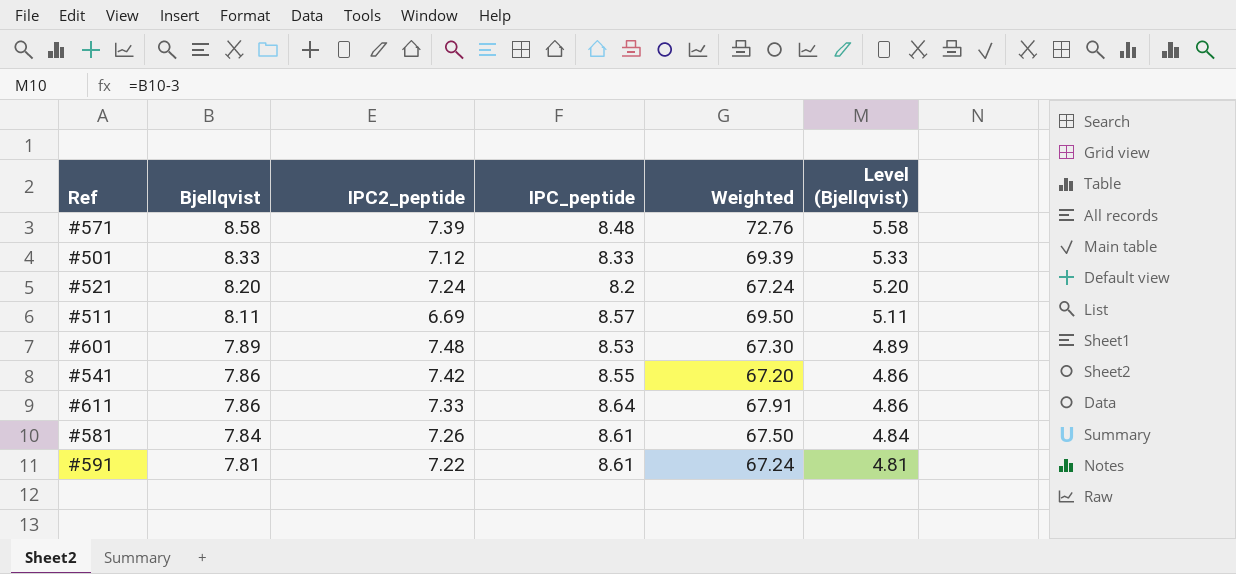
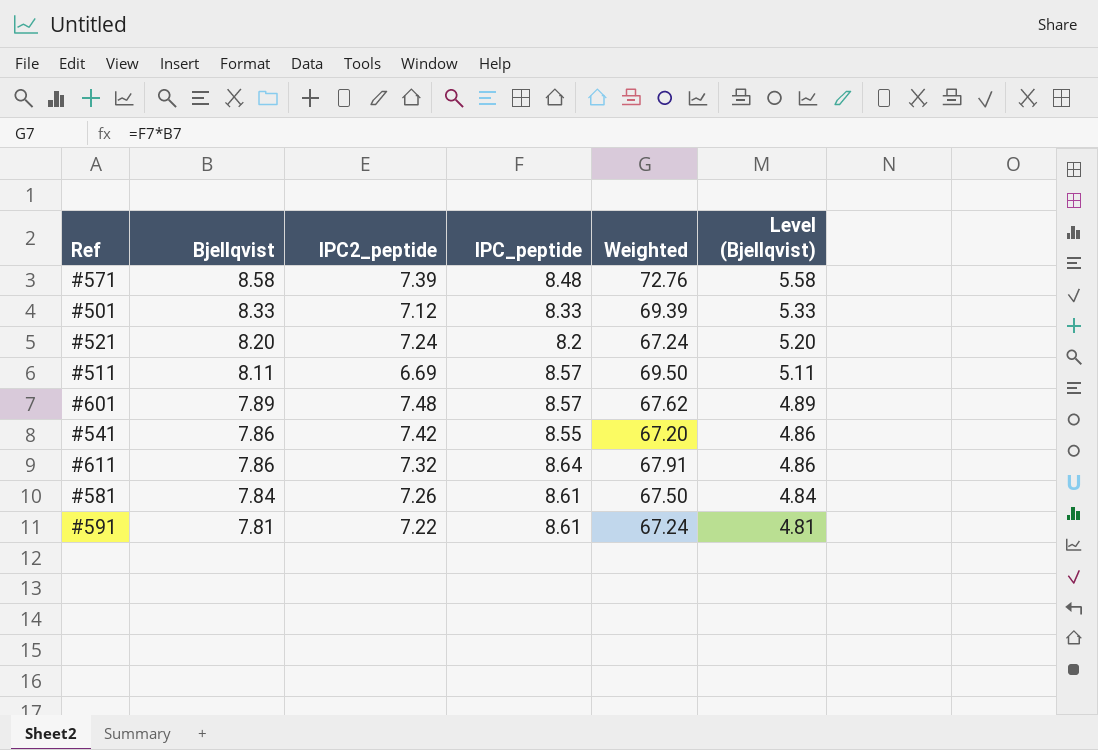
#601 | IPC_peptide: 8.53 -> 8.57
#601 | Weighted: 67.30 -> 67.62
#611 | IPC2_peptide: 7.33 -> 7.32

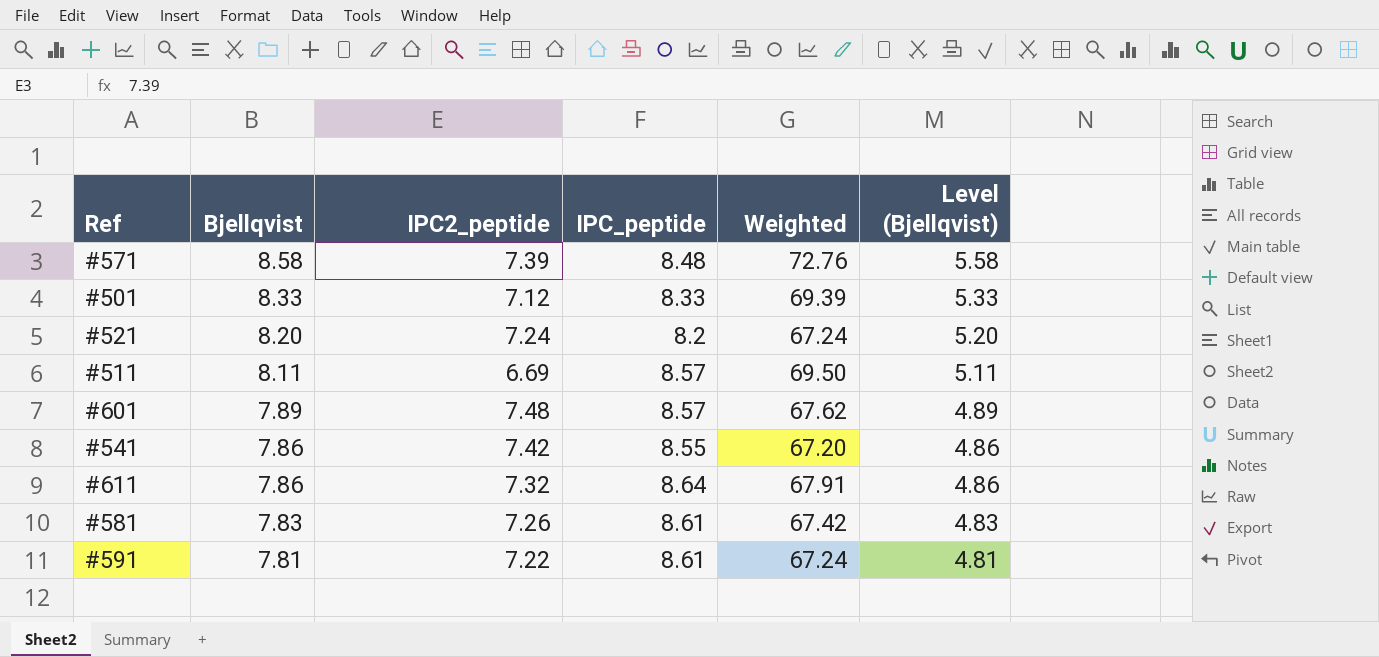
#581 | Bjellqvist: 7.84 -> 7.83
#581 | Weighted: 67.50 -> 67.42
#581 | Level (Bjellqvist): 4.84 -> 4.83

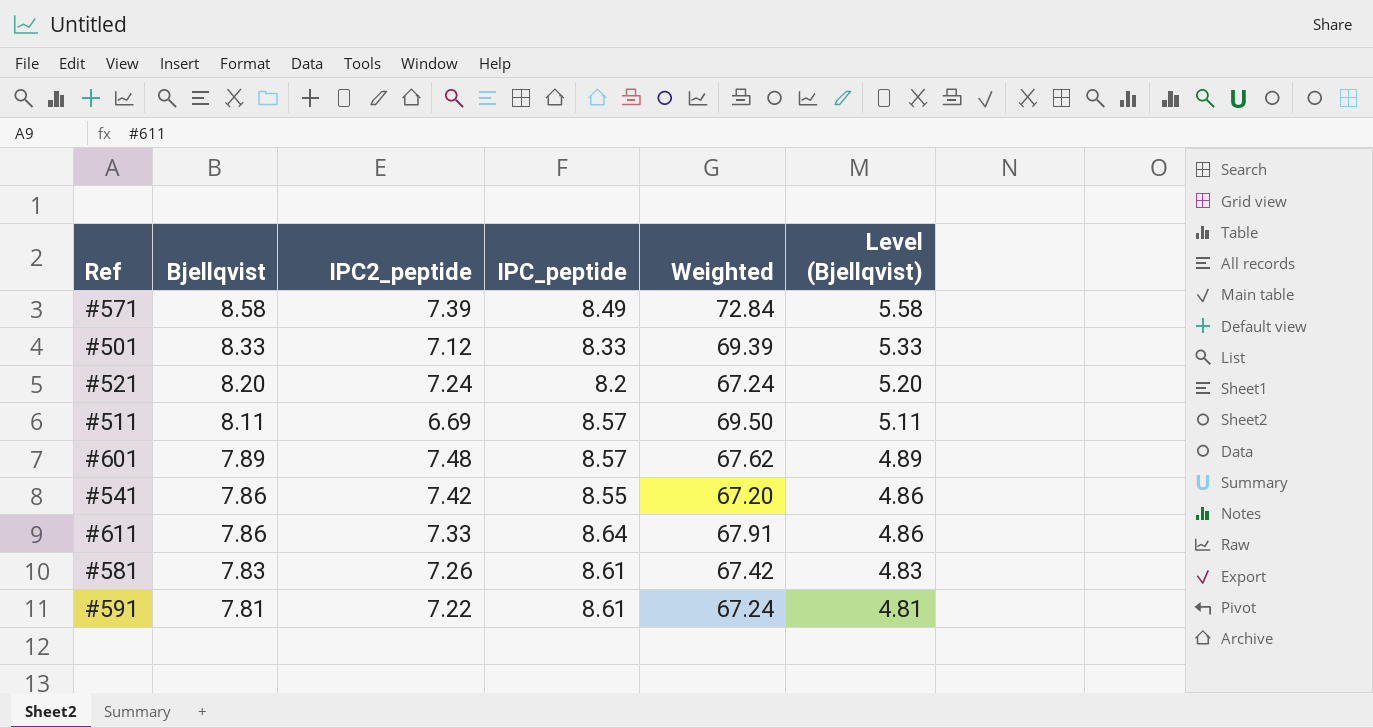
#571 | IPC_peptide: 8.48 -> 8.49
#571 | Weighted: 72.76 -> 72.84
#611 | IPC2_peptide: 7.32 -> 7.33

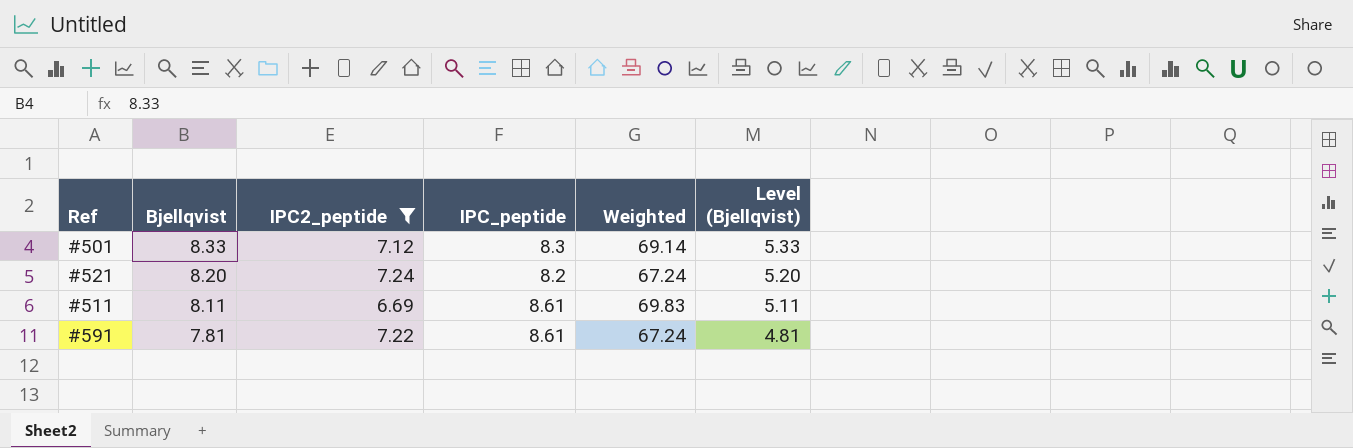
filter: none -> IPC2_peptide <= 7.24
#501 | IPC_peptide: 8.33 -> 8.3
#501 | Weighted: 69.39 -> 69.14
#511 | IPC_peptide: 8.57 -> 8.61
#511 | Weighted: 69.50 -> 69.83

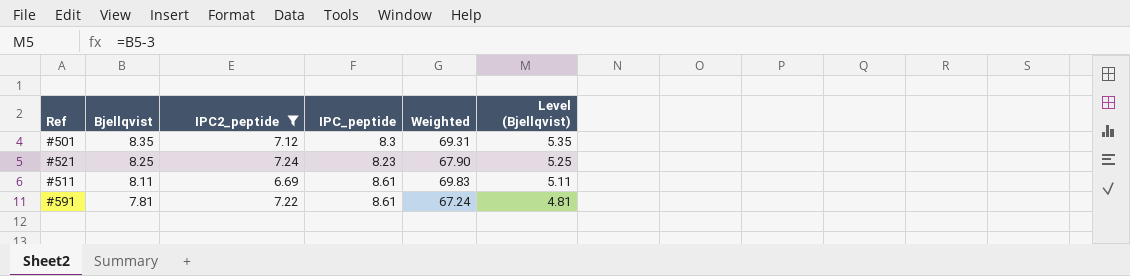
#501 | Bjellqvist: 8.33 -> 8.35
#501 | Weighted: 69.14 -> 69.31
#501 | Level (Bjellqvist): 5.33 -> 5.35
#521 | Bjellqvist: 8.20 -> 8.25
#521 | IPC_peptide: 8.2 -> 8.23
#521 | Weighted: 67.24 -> 67.90
#521 | Level (Bjellqvist): 5.20 -> 5.25

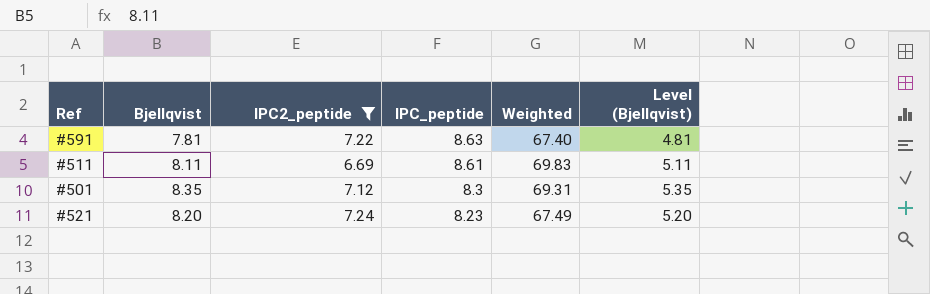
row order: Bjellqvist descending -> IPC_peptide descending
#591 | IPC_peptide: 8.61 -> 8.63
#591 | Weighted: 67.24 -> 67.40
#521 | Bjellqvist: 8.25 -> 8.20
#521 | Weighted: 67.90 -> 67.49
#521 | Level (Bjellqvist): 5.25 -> 5.20

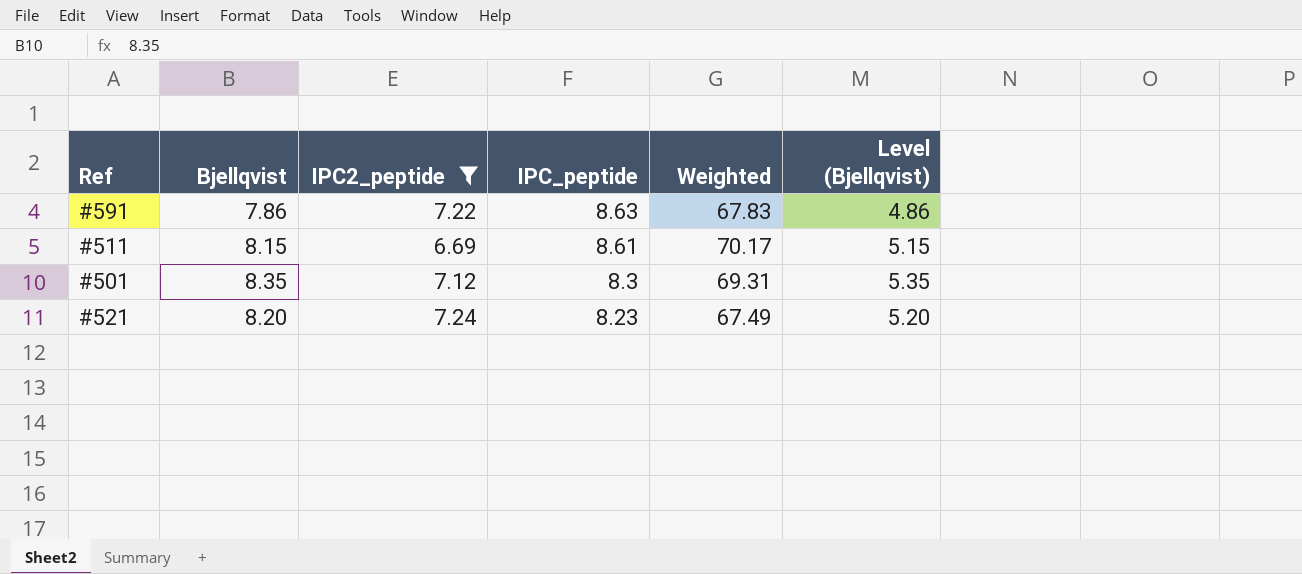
#591 | Bjellqvist: 7.81 -> 7.86
#591 | Weighted: 67.40 -> 67.83
#591 | Level (Bjellqvist): 4.81 -> 4.86
#511 | Bjellqvist: 8.11 -> 8.15
#511 | Weighted: 69.83 -> 70.17
#511 | Level (Bjellqvist): 5.11 -> 5.15

